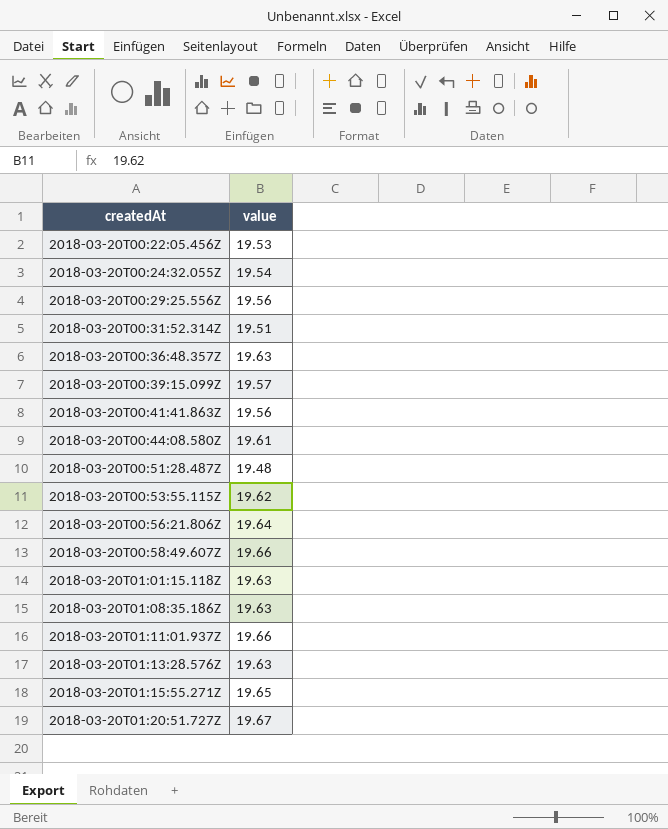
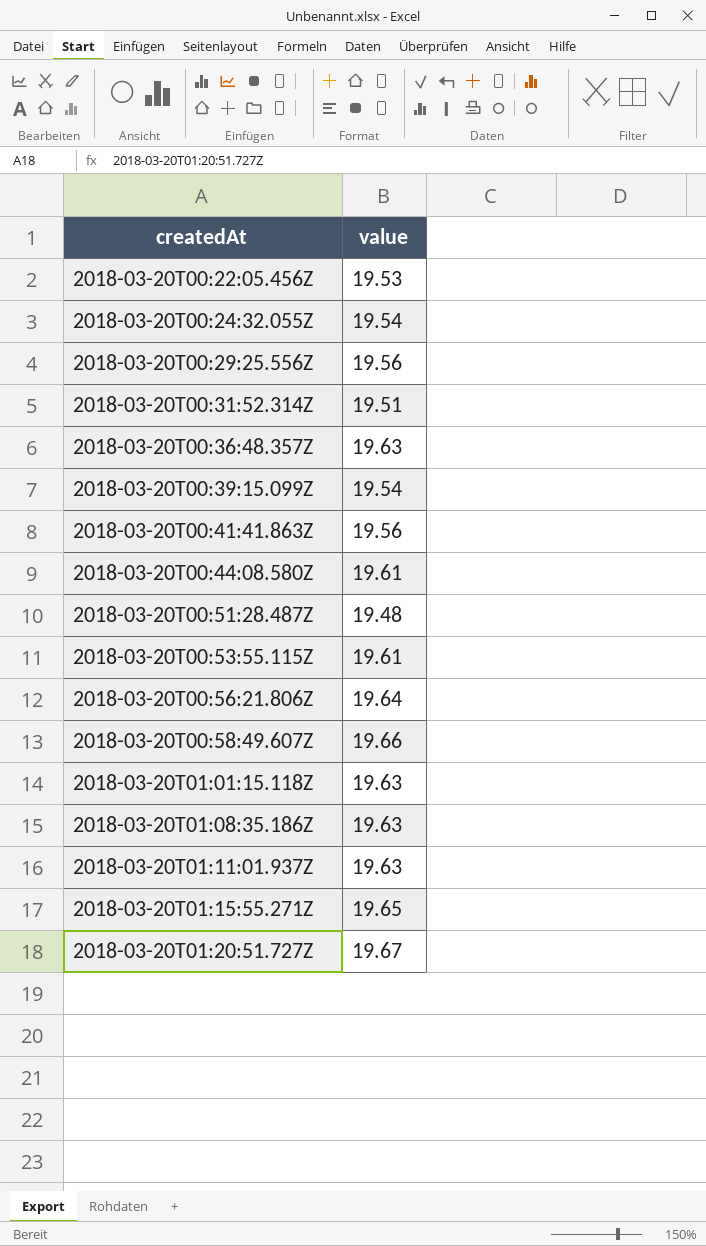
row 2018-03-20T01:13:28.576Z: 19.63 -> none
2018-03-20T00:39:15.099Z | value: 19.57 -> 19.54
2018-03-20T00:53:55.115Z | value: 19.62 -> 19.61
2018-03-20T01:11:01.937Z | value: 19.66 -> 19.63

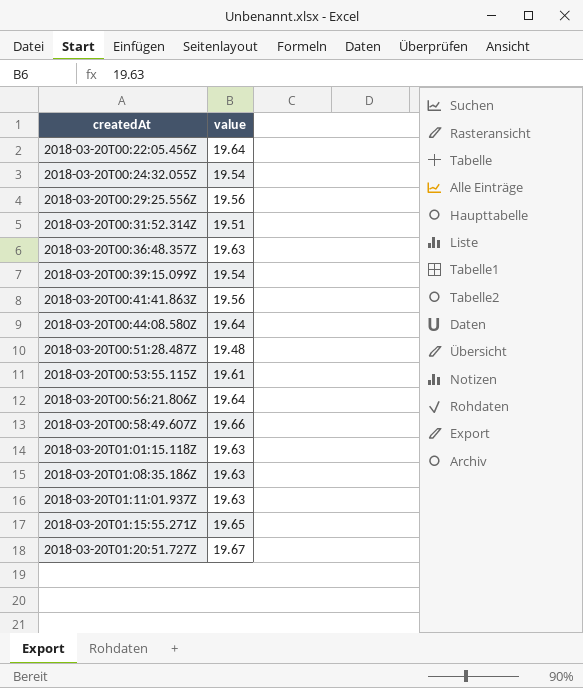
2018-03-20T00:22:05.456Z | value: 19.53 -> 19.64
2018-03-20T00:44:08.580Z | value: 19.61 -> 19.64

